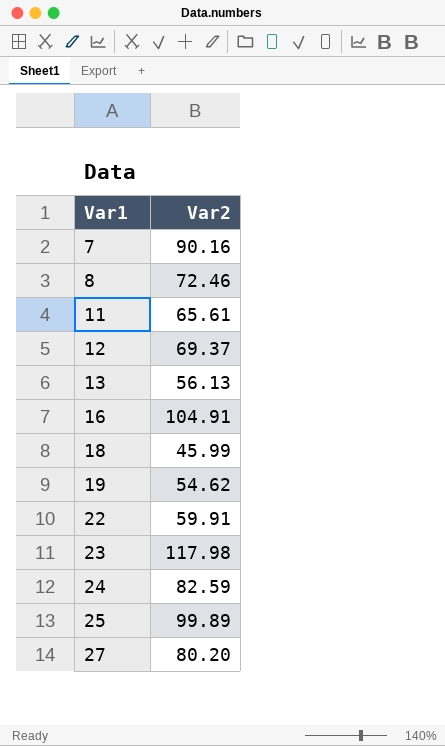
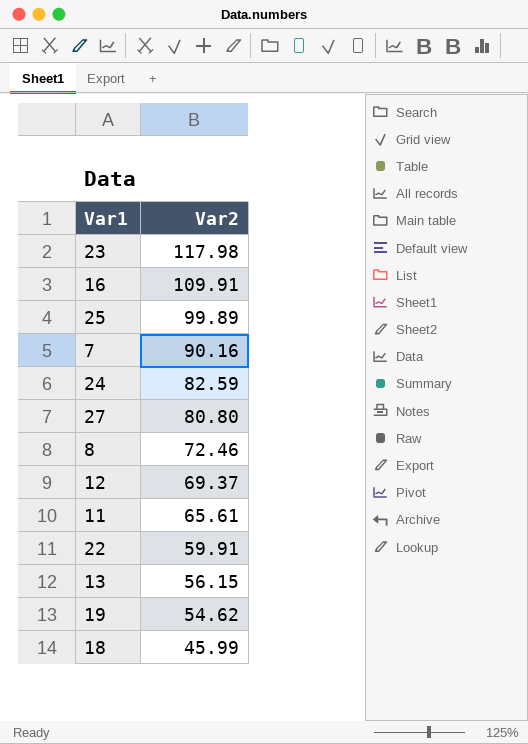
row order: Var1 ascending -> Var2 descending
16 | Var2: 104.91 -> 109.91
27 | Var2: 80.20 -> 80.80
13 | Var2: 56.13 -> 56.15

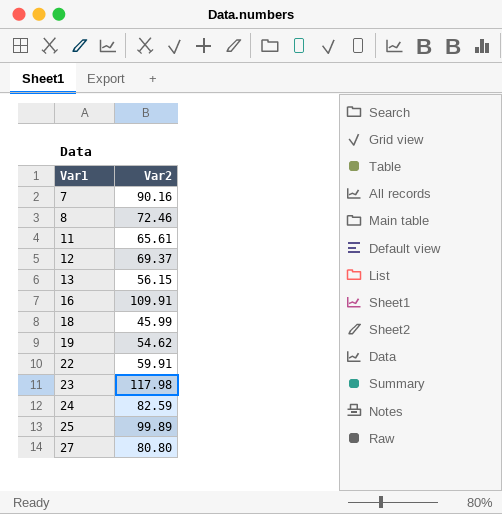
row order: Var2 descending -> Var1 ascending

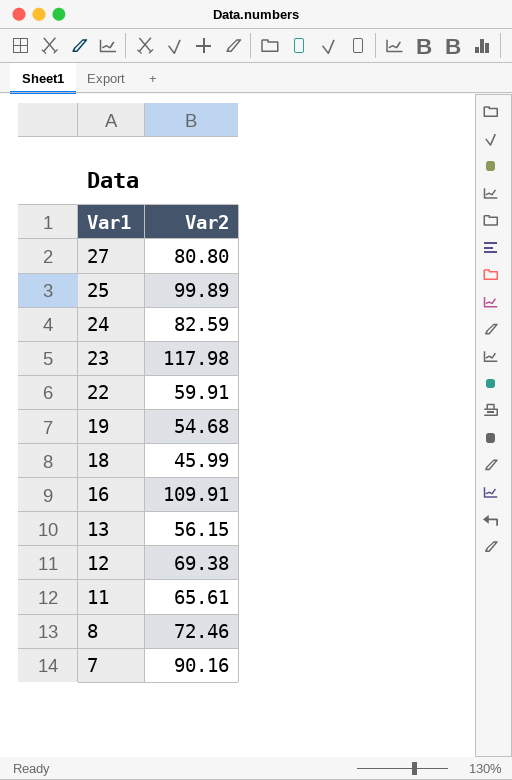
row order: Var1 ascending -> Var1 descending
19 | Var2: 54.62 -> 54.68
12 | Var2: 69.37 -> 69.38

